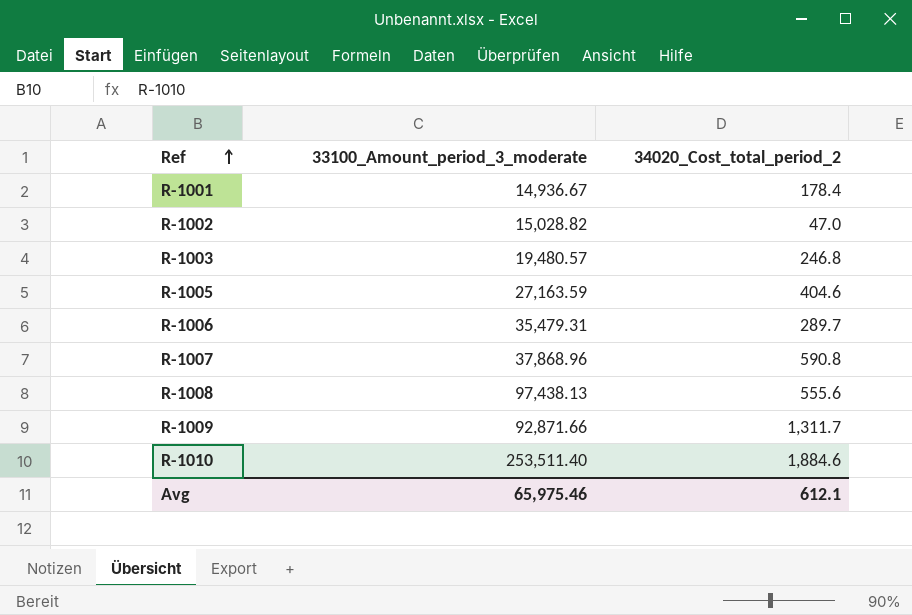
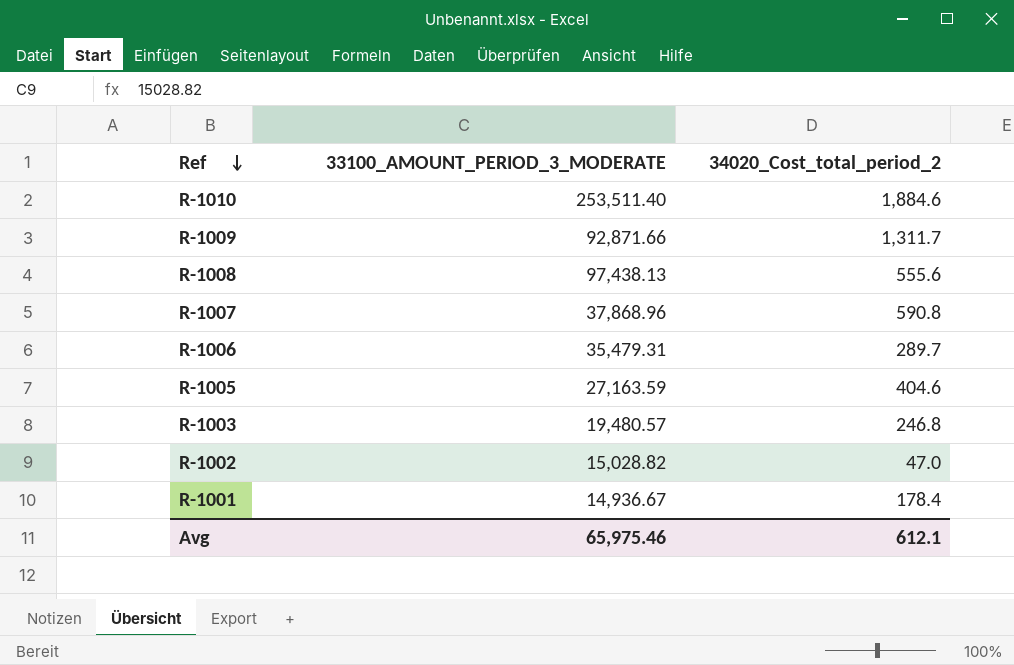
row order: Ref ascending -> Ref descending
column name: 33100_Amount_period_3_moderate -> 33100_AMOUNT_PERIOD_3_MODERATE

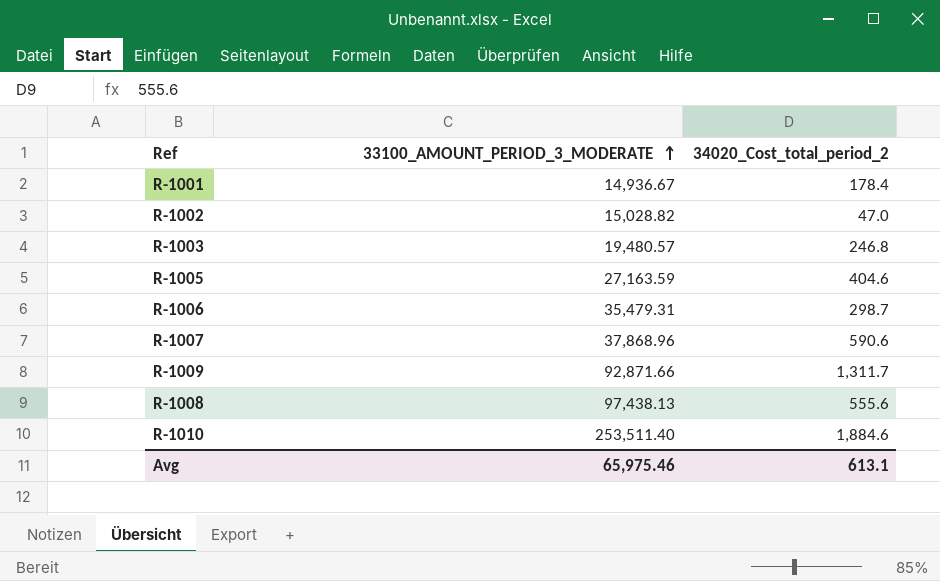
row order: Ref descending -> 33100_AMOUNT_PERIOD_3_MODERATE ascending
R-1006 | 34020_Cost_total_period_2: 289.7 -> 298.7
R-1007 | 34020_Cost_total_period_2: 590.8 -> 590.6
Avg | 34020_Cost_total_period_2: 612.1 -> 613.1

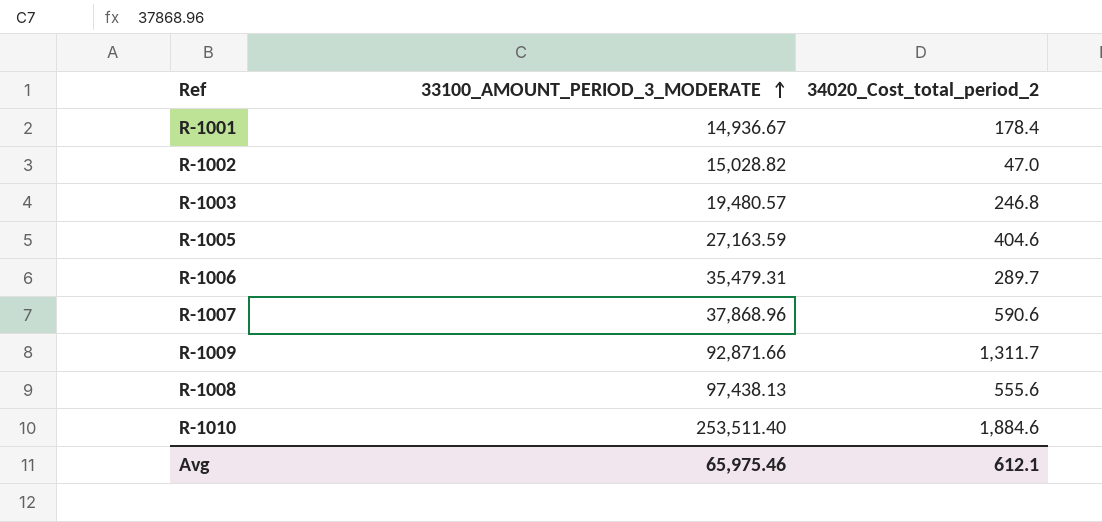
R-1006 | 34020_Cost_total_period_2: 298.7 -> 289.7
Avg | 34020_Cost_total_period_2: 613.1 -> 612.1

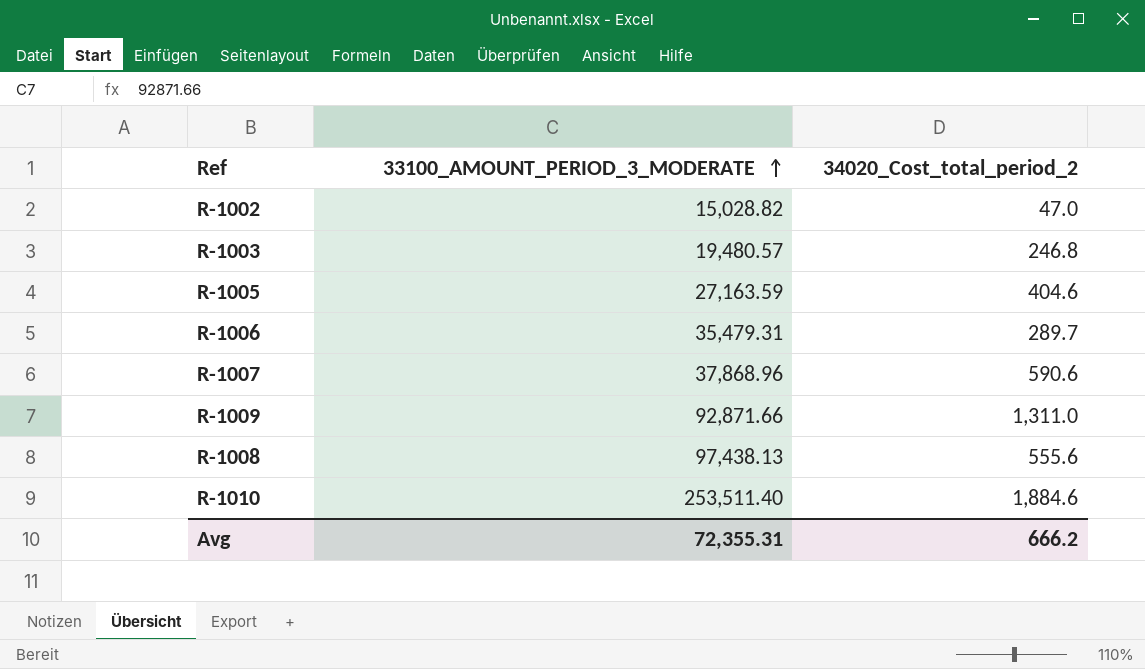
row R-1001: 14,936.67 | 178.4 -> none
R-1009 | 34020_Cost_total_period_2: 1,311.7 -> 1,311.0
Avg | 33100_AMOUNT_PERIOD_3_MODERATE: 65,975.46 -> 72,355.31
Avg | 34020_Cost_total_period_2: 612.1 -> 666.2

